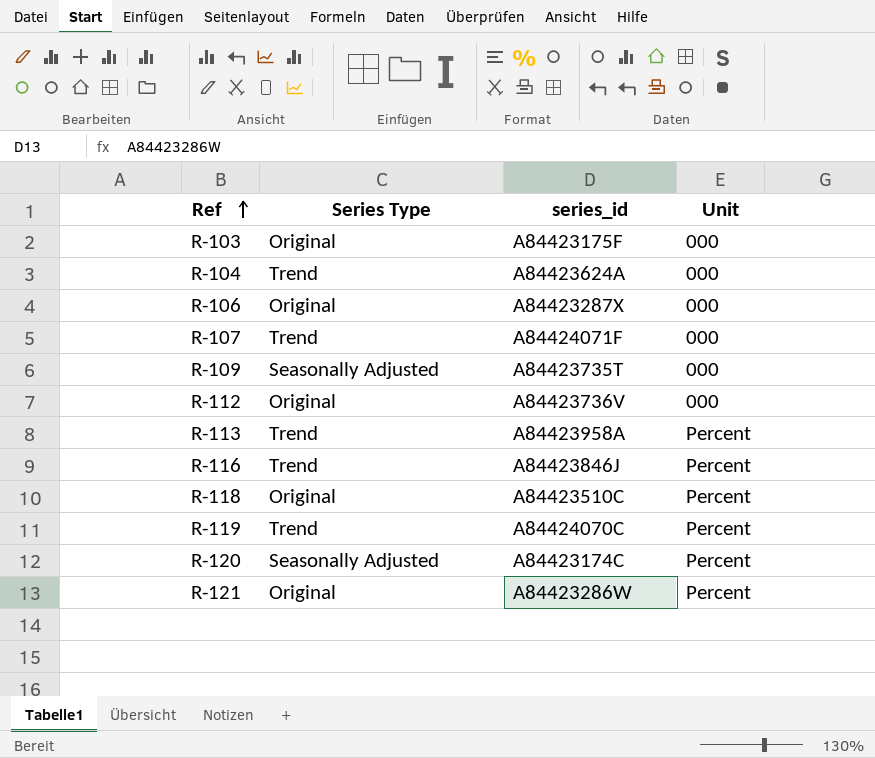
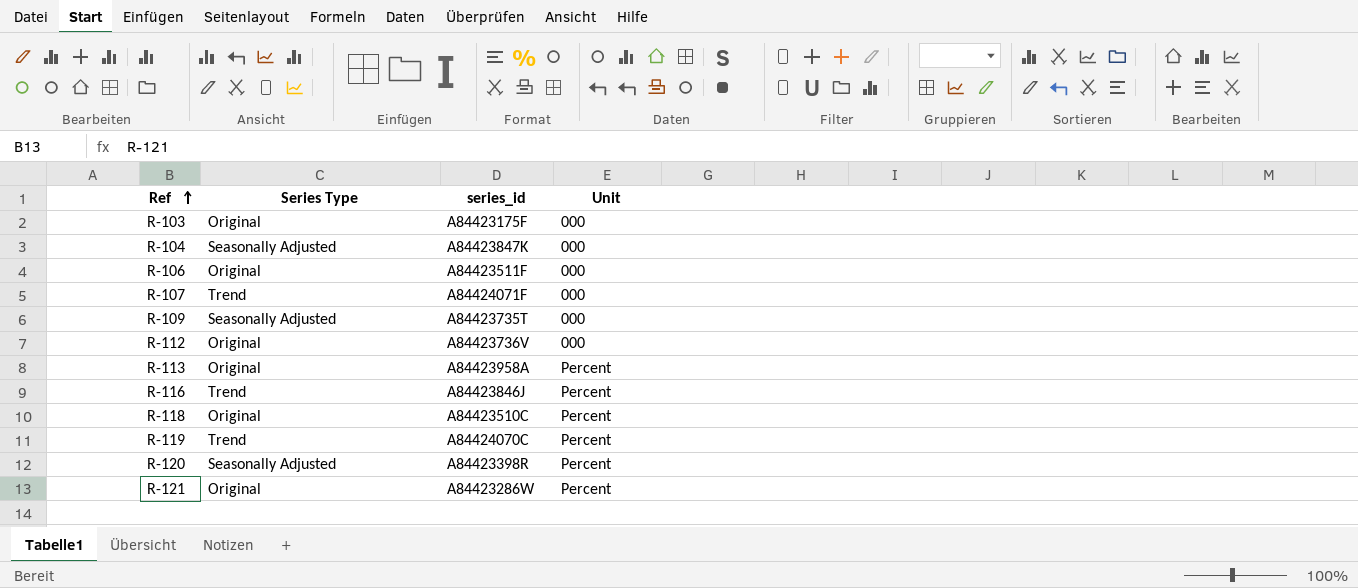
R-104 | Series Type: Trend -> Seasonally Adjusted
R-104 | series_id: A84423624A -> A84423847K
R-106 | series_id: A84423287X -> A84423511F
R-113 | Series Type: Trend -> Original
R-120 | series_id: A84423174C -> A84423398R

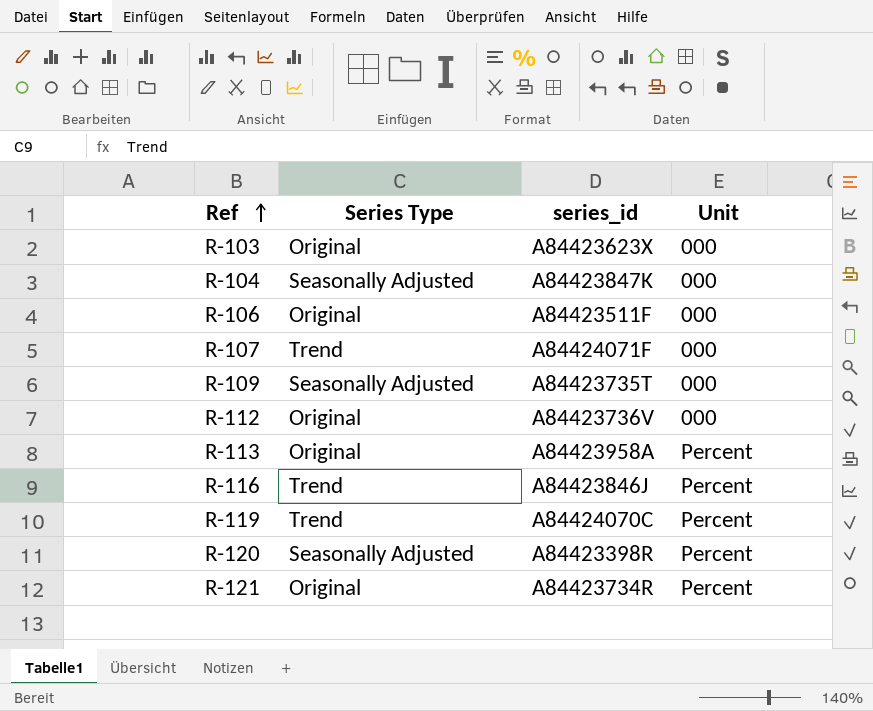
row R-118: Original | A84423510C | Percent -> none
R-103 | series_id: A84423175F -> A84423623X
R-121 | series_id: A84423286W -> A84423734R

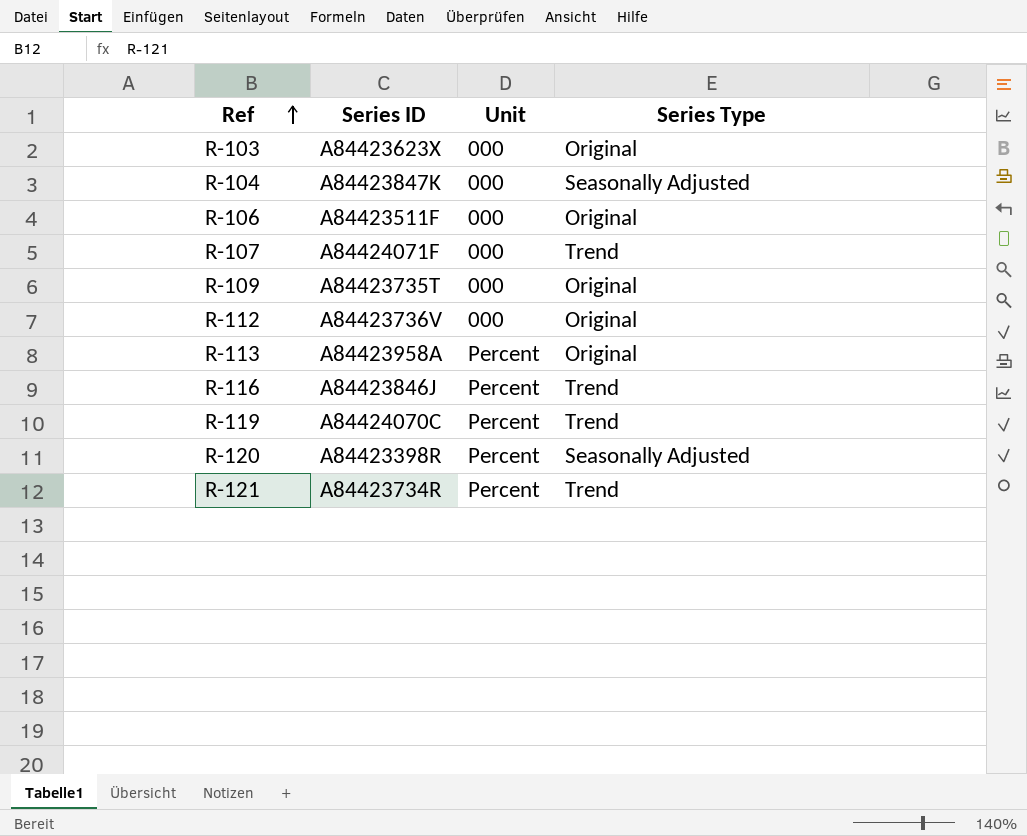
column name: series_id -> Series ID
column Series Type | position: 2 -> 4
R-109 | Series Type: Seasonally Adjusted -> Original
R-121 | Series Type: Original -> Trend

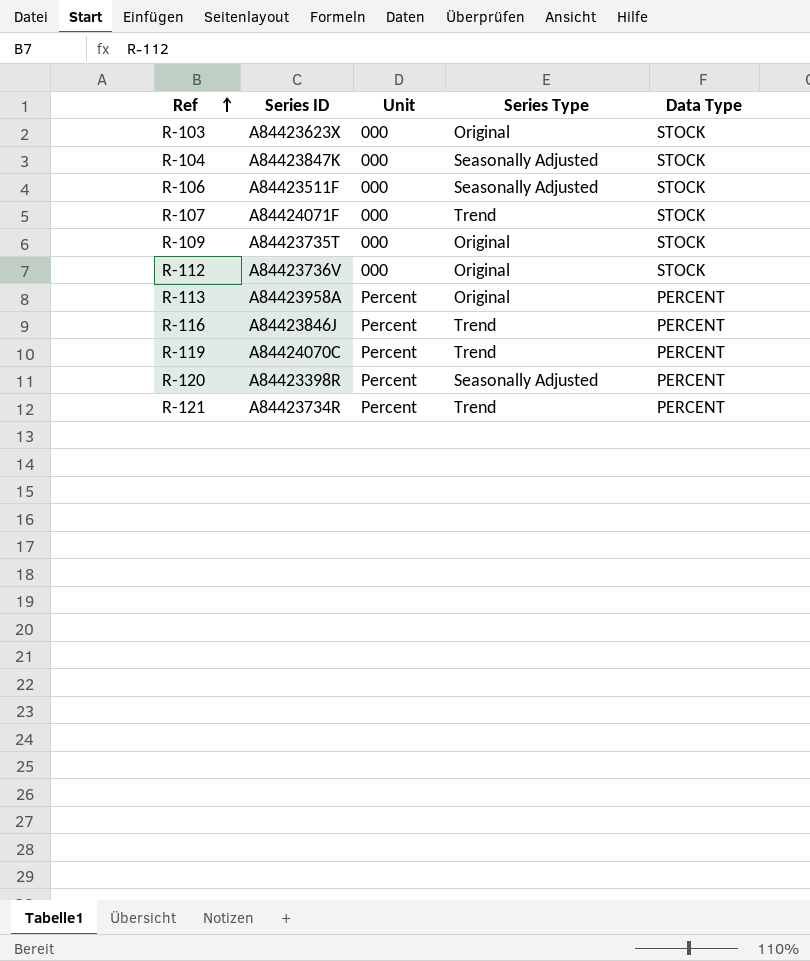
column Data Type | position: none -> 5
R-106 | Series Type: Original -> Seasonally Adjusted

